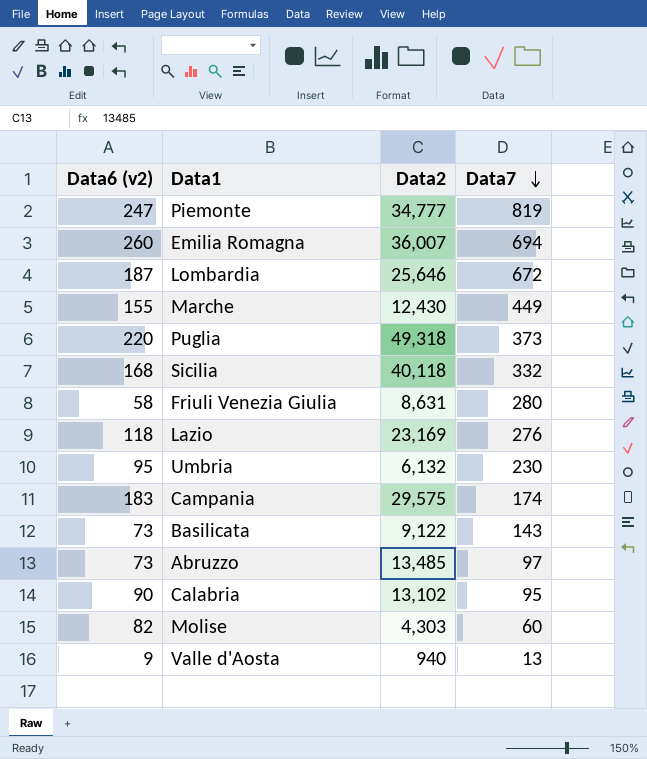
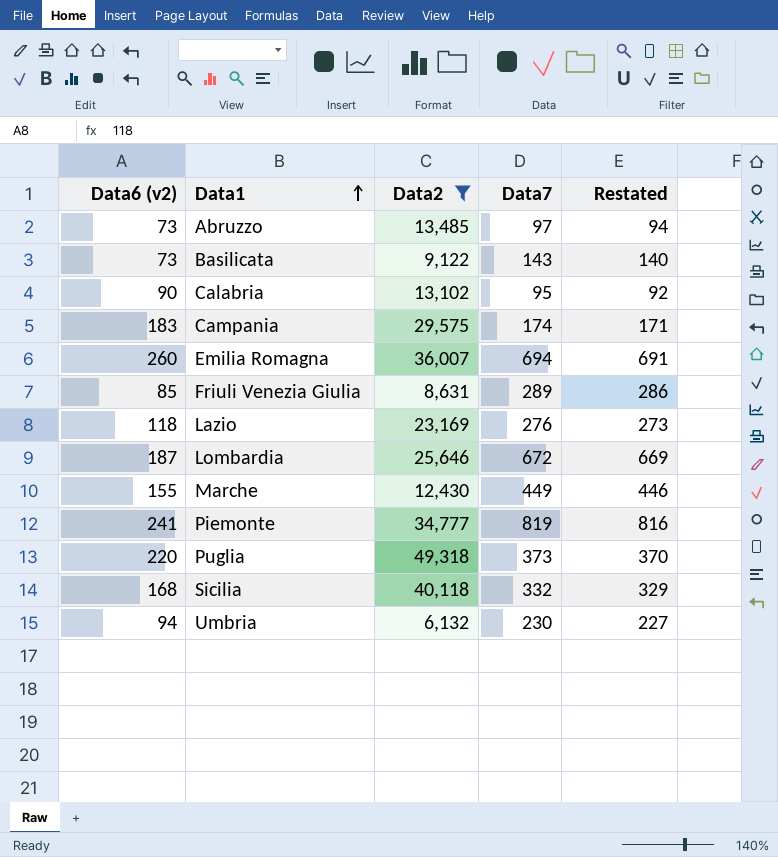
filter: none -> Data2 >= 6,132
row order: Data7 descending -> Data1 ascending
column Restated | formula: none -> [Data7] - 3
Friuli Venezia Giulia | Data6 (v2): 58 -> 85
Friuli Venezia Giulia | Data7: 280 -> 289
Piemonte | Data6 (v2): 247 -> 241
Umbria | Data6 (v2): 95 -> 94

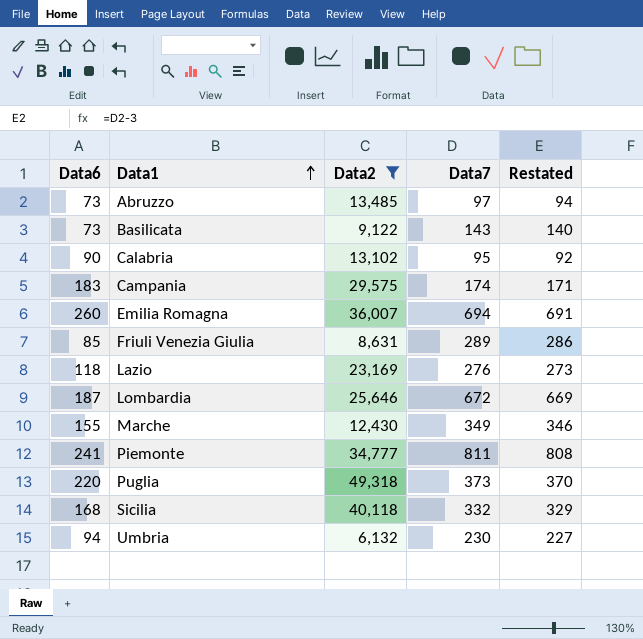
column name: Data6 (v2) -> Data6
Marche | Data7: 449 -> 349
Marche | Restated: 446 -> 346
Piemonte | Data7: 819 -> 811
Piemonte | Restated: 816 -> 808

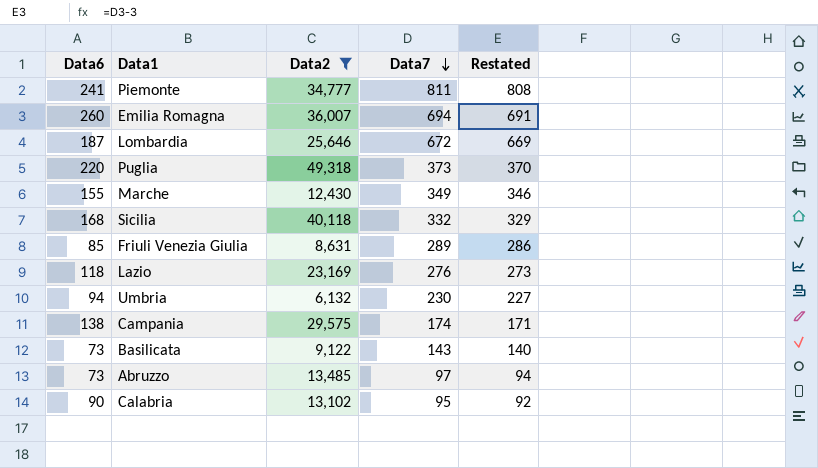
row order: Data1 ascending -> Data7 descending
Campania | Data6: 183 -> 138

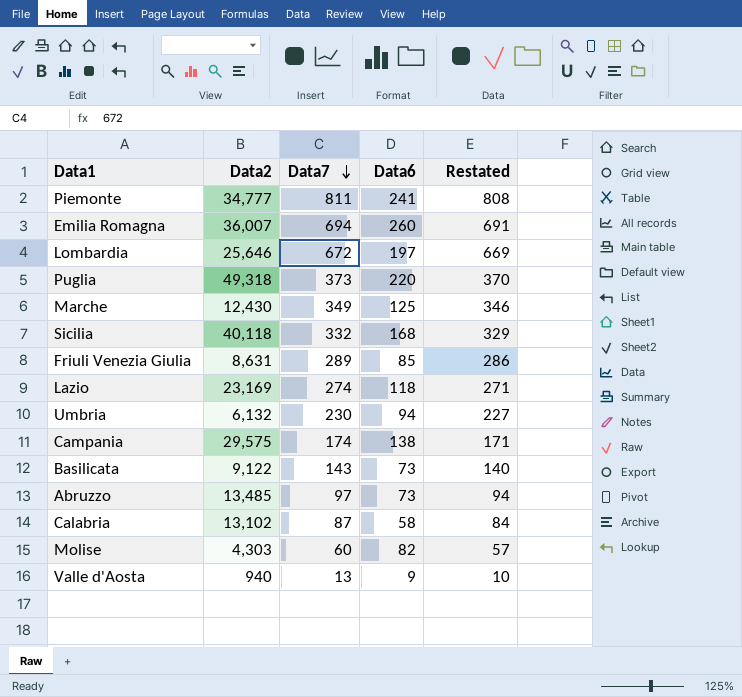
filter: Data2 >= 6,132 -> none
column Data6 | position: 1 -> 4
Lombardia | Data6: 187 -> 197
Marche | Data6: 155 -> 125
Lazio | Data7: 276 -> 274
Lazio | Restated: 273 -> 271
Calabria | Data7: 95 -> 87
Calabria | Data6: 90 -> 58
Calabria | Restated: 92 -> 84

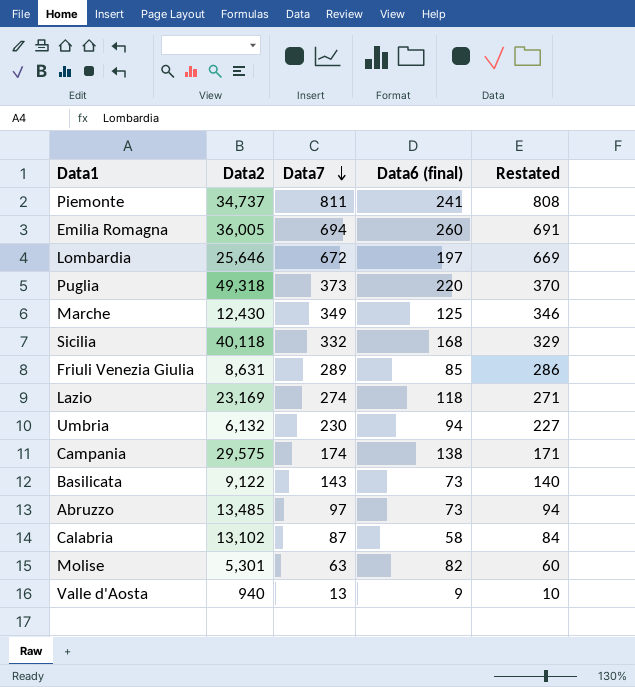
column name: Data6 -> Data6 (final)
Piemonte | Data2: 34,777 -> 34,737
Emilia Romagna | Data2: 36,007 -> 36,005
Molise | Data2: 4,303 -> 5,301
Molise | Data7: 60 -> 63
Molise | Restated: 57 -> 60

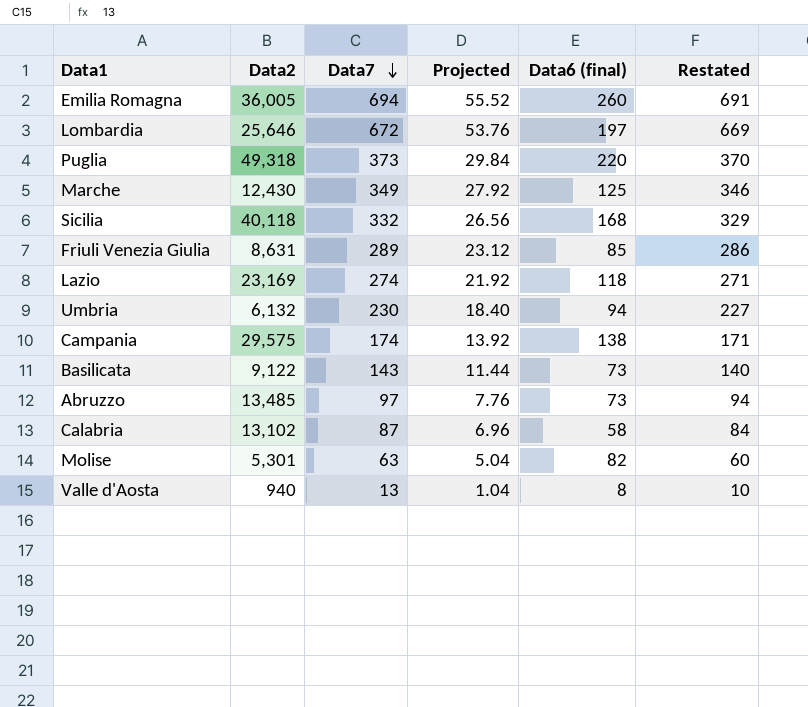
column Projected | formula: none -> [Data7] * 0.08
row Piemonte: 34,737 | 811 | 241 | 808 -> none
Valle d'Aosta | Data6 (final): 9 -> 8

